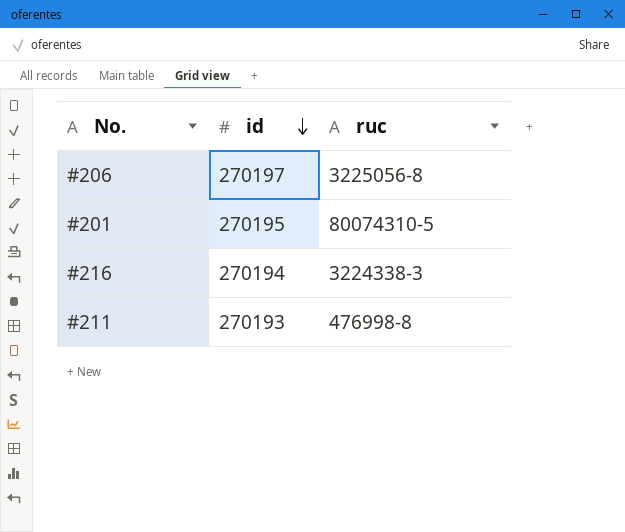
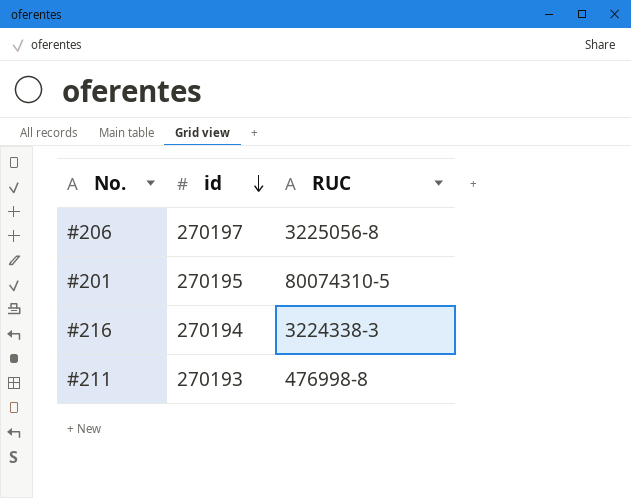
column name: ruc -> RUC

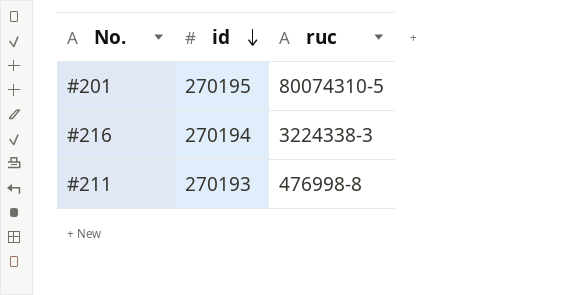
column name: RUC -> ruc
row #206: 270197 | 3225056-8 -> none

